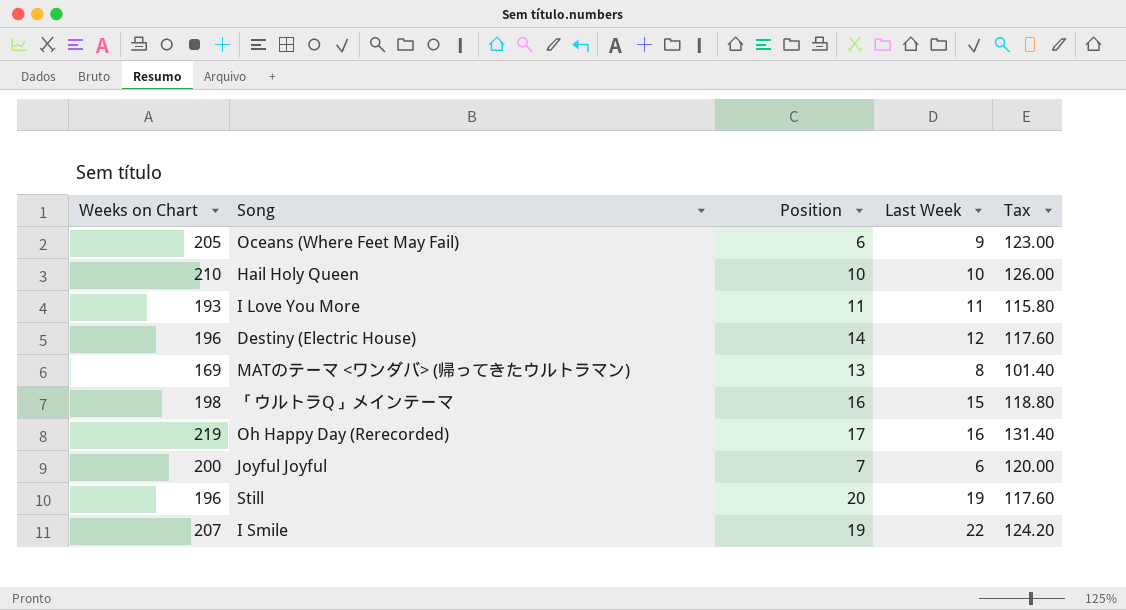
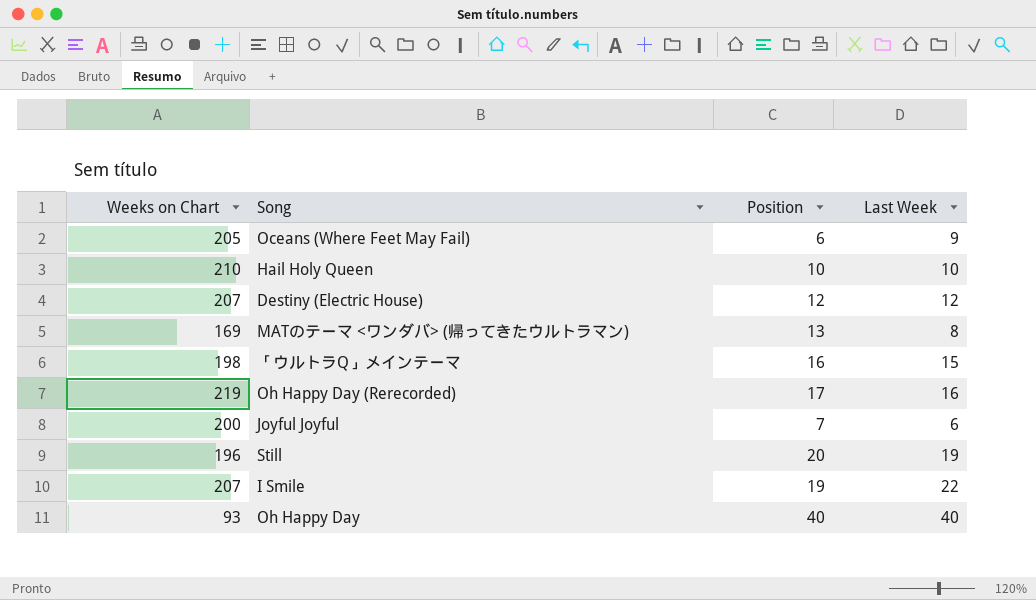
column Tax | formula: [Weeks on Chart] * 0.6 -> none
row I Love You More: 193 | 11 | 11 | 115.80 -> none
Destiny (Electric House) | Weeks on Chart: 196 -> 207
Destiny (Electric House) | Position: 14 -> 12
row Oh Happy Day: none -> 93 | 40 | 40

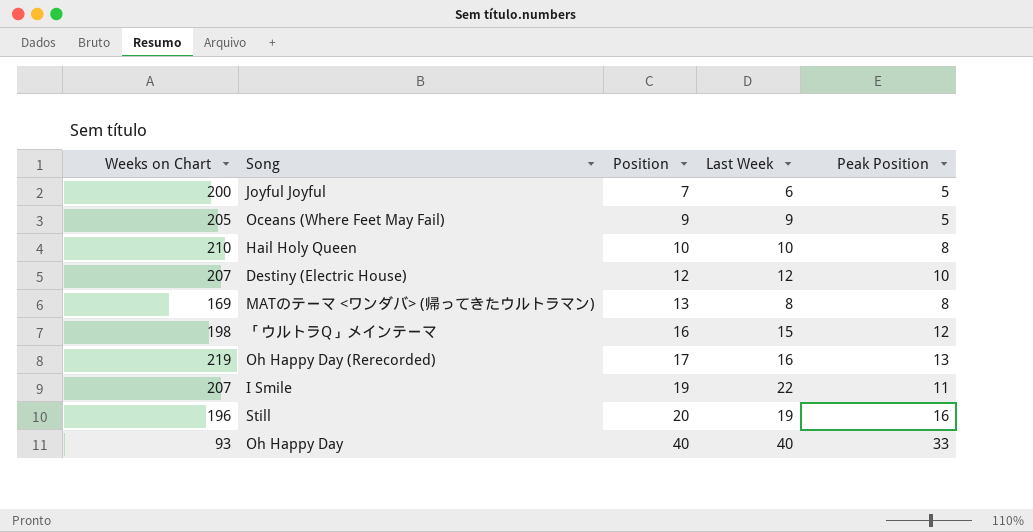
row order: none -> Position ascending
column Peak Position | position: none -> 5
Oceans (Where Feet May Fail) | Position: 6 -> 9

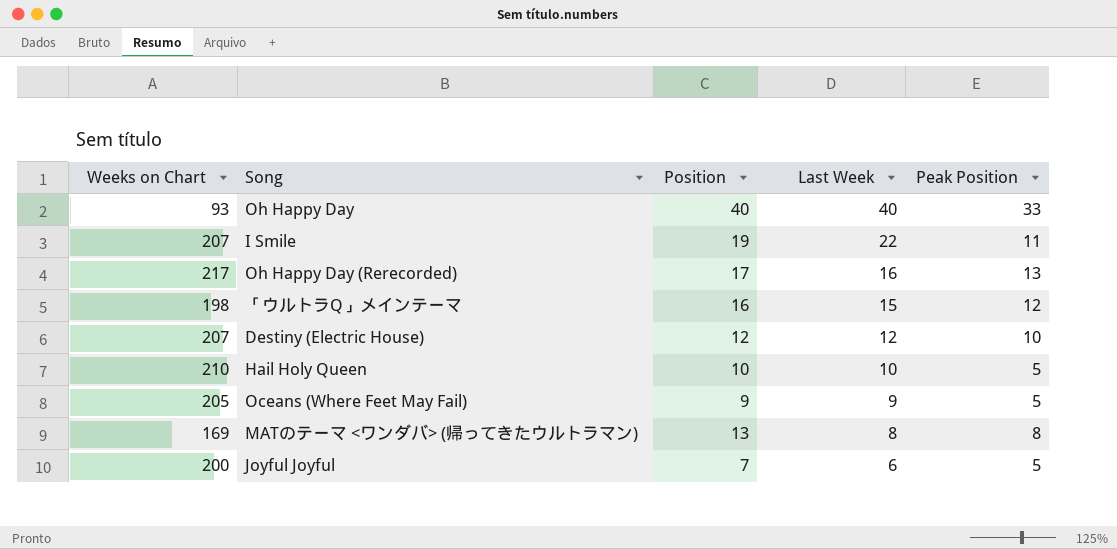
row order: Position ascending -> Last Week descending
row Still: 196 | 20 | 19 | 16 -> none
Oh Happy Day (Rerecorded) | Weeks on Chart: 219 -> 217
Hail Holy Queen | Peak Position: 8 -> 5

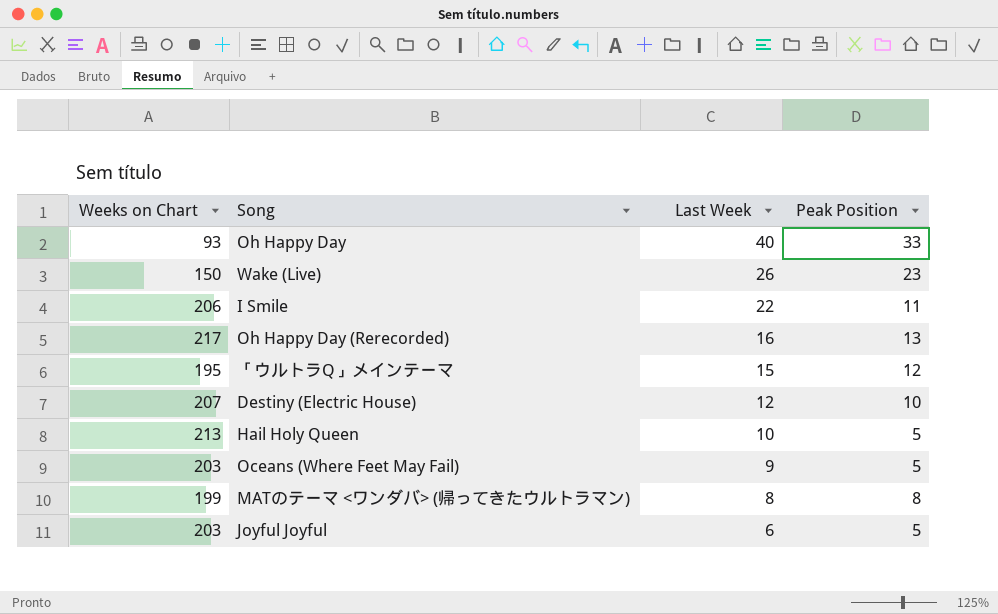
column Position | position: 3 -> none
row Wake (Live): none -> 150 | 26 | 23
I Smile | Weeks on Chart: 207 -> 206
「ウルトラQ」メインテーマ | Weeks on Chart: 198 -> 195
Hail Holy Queen | Weeks on Chart: 210 -> 213
Oceans (Where Feet May Fail) | Weeks on Chart: 205 -> 203
MATのテーマ <ワンダバ> (帰ってきたウルトラマン) | Weeks on Chart: 169 -> 199
Joyful Joyful | Weeks on Chart: 200 -> 203

